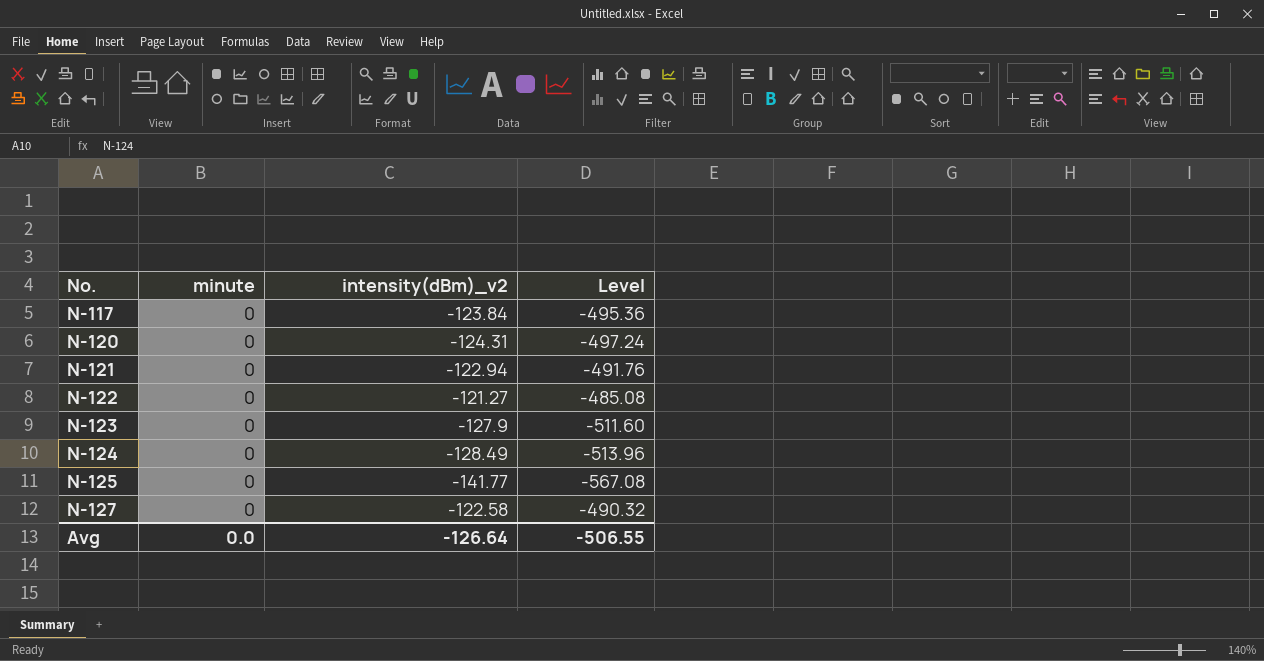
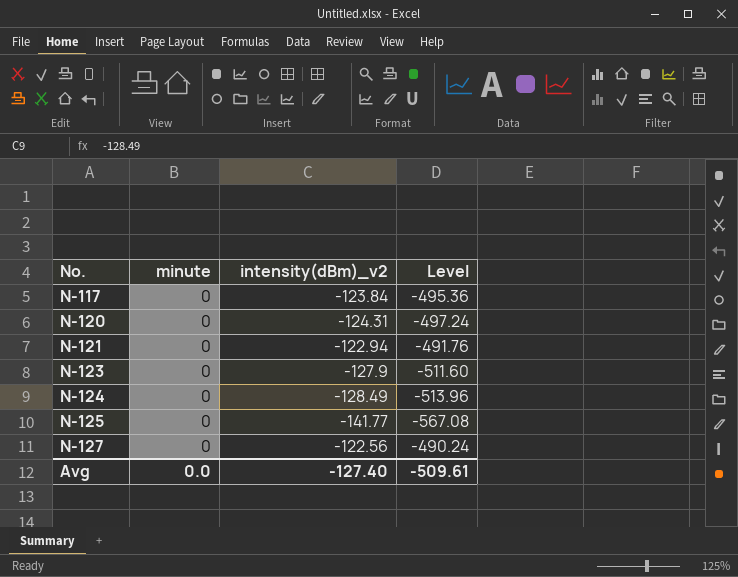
row N-122: 0 | -121.27 | -485.08 -> none
N-127 | intensity(dBm)_v2: -122.58 -> -122.56
N-127 | Level: -490.32 -> -490.24
Avg | intensity(dBm)_v2: -126.64 -> -127.40
Avg | Level: -506.55 -> -509.61

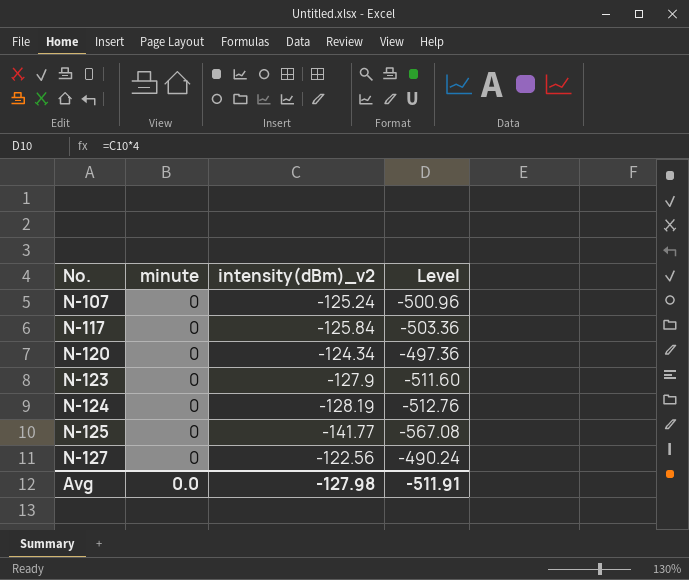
row N-121: 0 | -122.94 | -491.76 -> none
row N-107: none -> 0 | -125.24 | -500.96
N-117 | intensity(dBm)_v2: -123.84 -> -125.84
N-117 | Level: -495.36 -> -503.36
N-120 | intensity(dBm)_v2: -124.31 -> -124.34
N-120 | Level: -497.24 -> -497.36
N-124 | intensity(dBm)_v2: -128.49 -> -128.19
N-124 | Level: -513.96 -> -512.76
Avg | intensity(dBm)_v2: -127.40 -> -127.98
Avg | Level: -509.61 -> -511.91

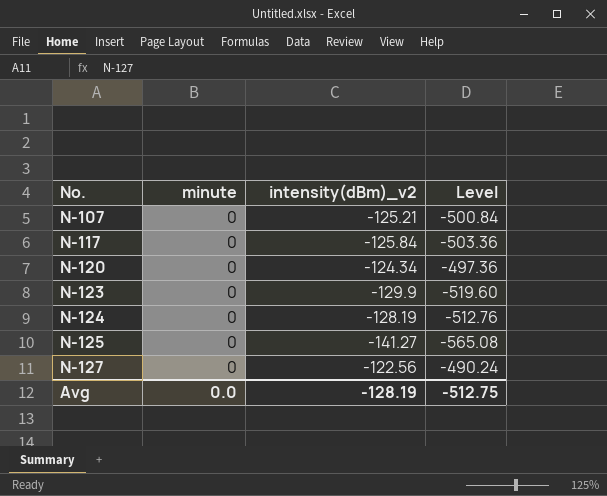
N-107 | intensity(dBm)_v2: -125.24 -> -125.21
N-107 | Level: -500.96 -> -500.84
N-123 | intensity(dBm)_v2: -127.9 -> -129.9
N-123 | Level: -511.60 -> -519.60
N-125 | intensity(dBm)_v2: -141.77 -> -141.27
N-125 | Level: -567.08 -> -565.08
Avg | intensity(dBm)_v2: -127.98 -> -128.19
Avg | Level: -511.91 -> -512.75

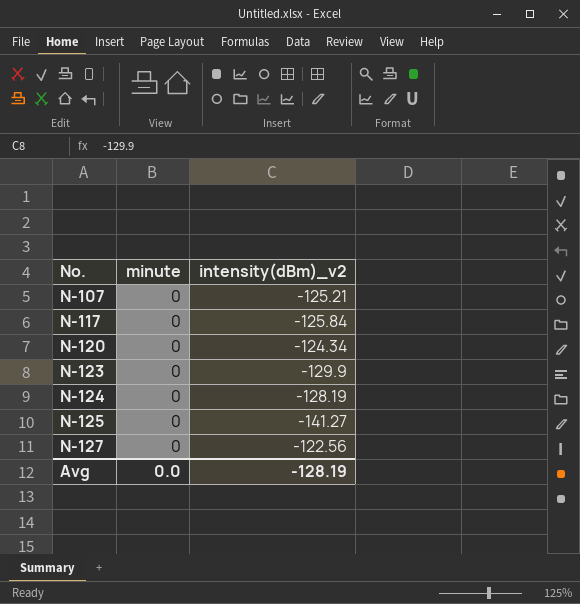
column Level | formula: [intensity(dBm)_v2] * 4 -> none

